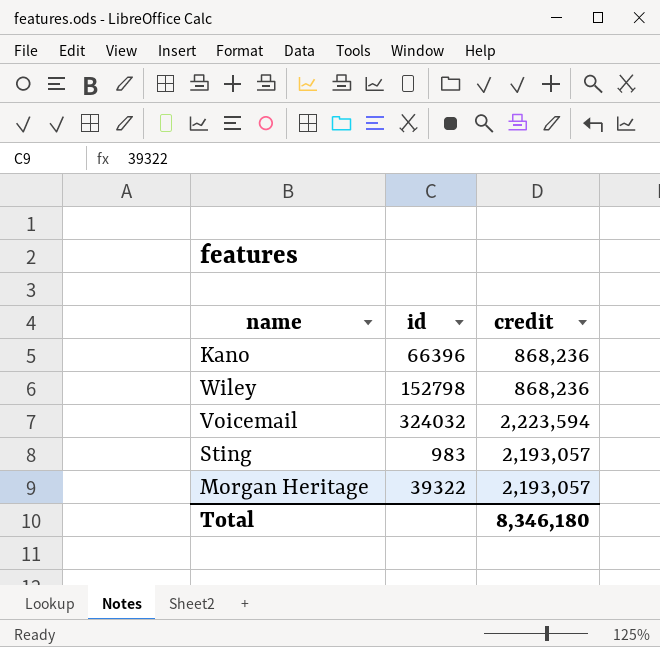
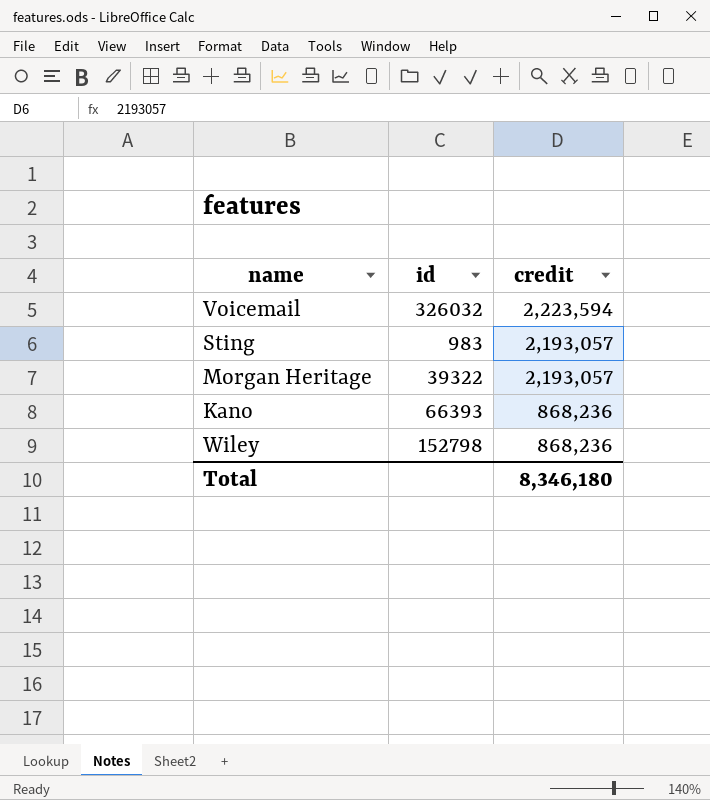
row order: none -> credit descending
Voicemail | id: 324032 -> 326032
Kano | id: 66396 -> 66393

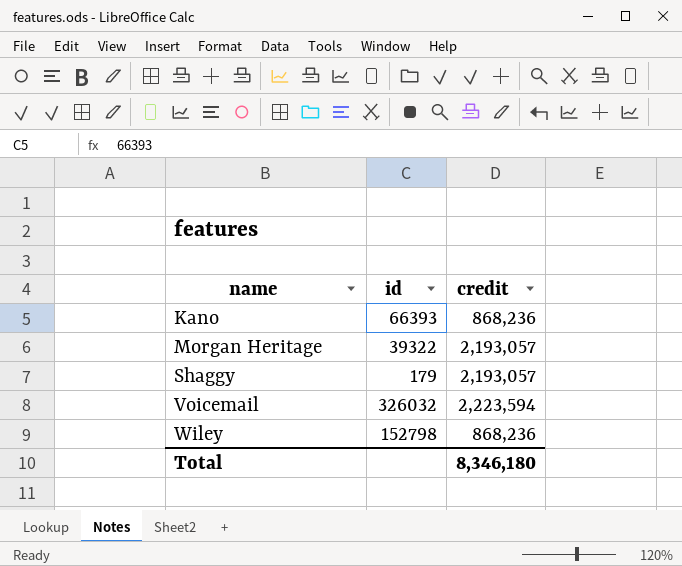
row order: credit descending -> name ascending
row Sting: 983 | 2,193,057 -> none
row Shaggy: none -> 179 | 2,193,057

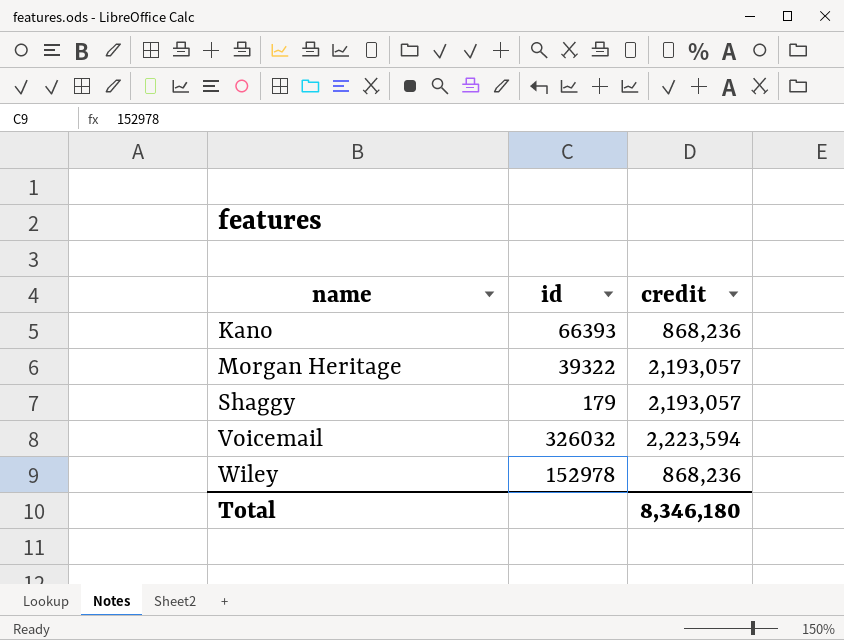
Wiley | id: 152798 -> 152978

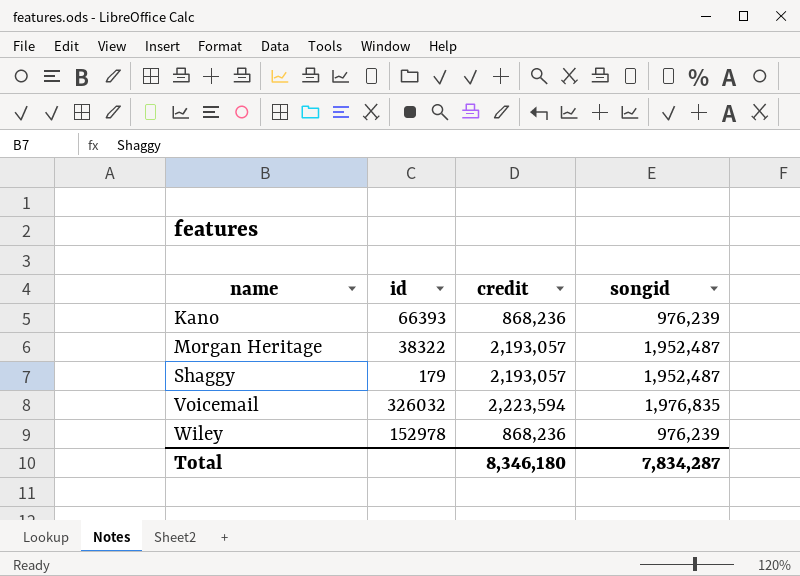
column songid | position: none -> 4
Morgan Heritage | id: 39322 -> 38322

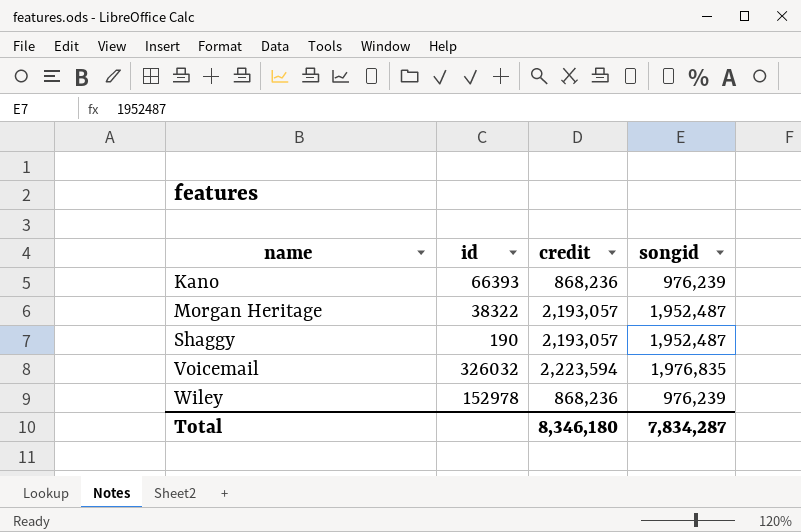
Shaggy | id: 179 -> 190

